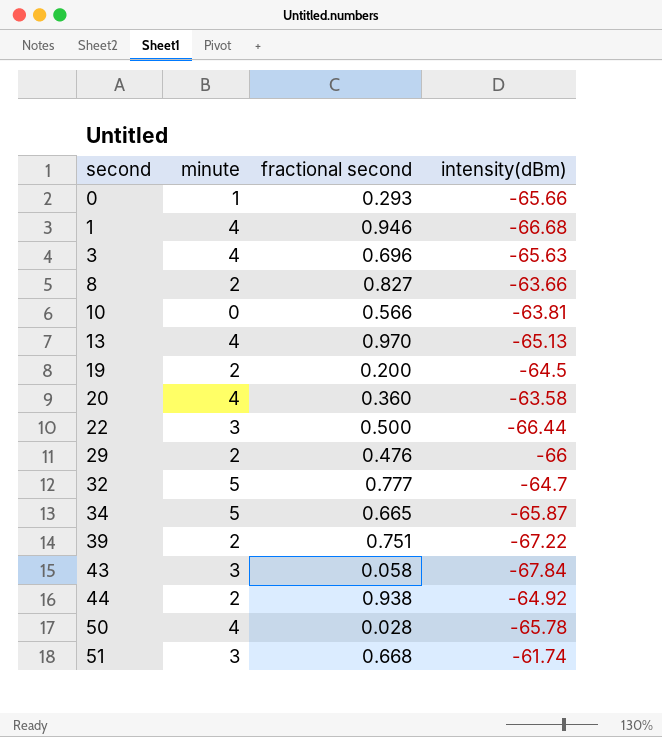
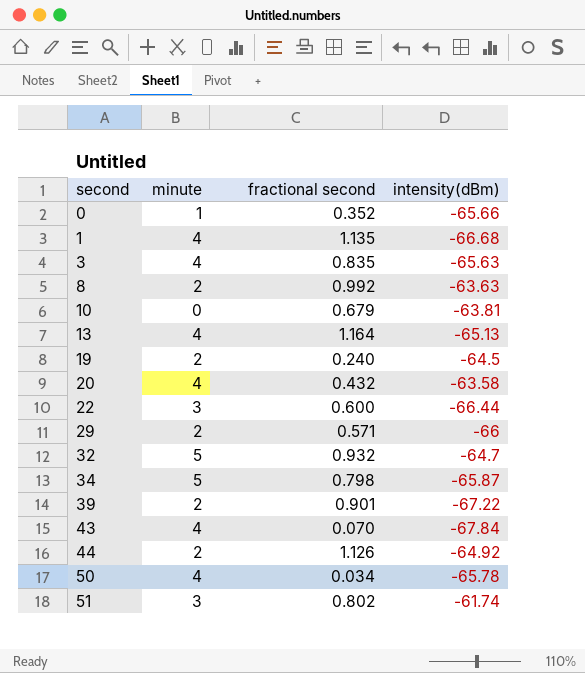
0 | fractional second: 0.293 -> 0.352
1 | fractional second: 0.946 -> 1.135
3 | fractional second: 0.696 -> 0.835
8 | fractional second: 0.827 -> 0.992
8 | intensity(dBm): -63.66 -> -63.63
10 | fractional second: 0.566 -> 0.679
13 | fractional second: 0.970 -> 1.164
19 | fractional second: 0.200 -> 0.240
20 | fractional second: 0.360 -> 0.432
22 | fractional second: 0.500 -> 0.600
29 | fractional second: 0.476 -> 0.571
32 | fractional second: 0.777 -> 0.932
34 | fractional second: 0.665 -> 0.798
39 | fractional second: 0.751 -> 0.901
43 | minute: 3 -> 4
43 | fractional second: 0.058 -> 0.070
44 | fractional second: 0.938 -> 1.126
50 | fractional second: 0.028 -> 0.034
51 | fractional second: 0.668 -> 0.802

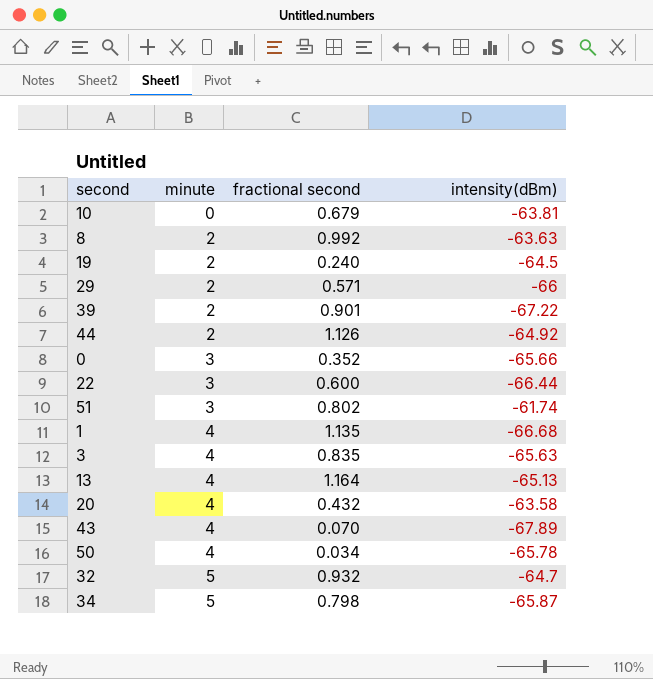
row order: second ascending -> minute ascending
0 | minute: 1 -> 3
43 | intensity(dBm): -67.84 -> -67.89

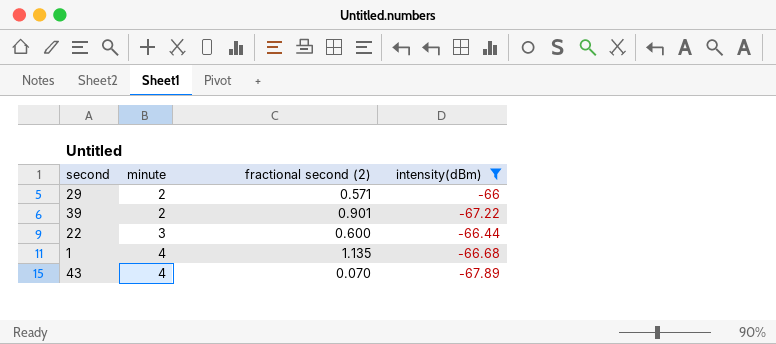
filter: none -> intensity(dBm) <= -66
column name: fractional second -> fractional second (2)

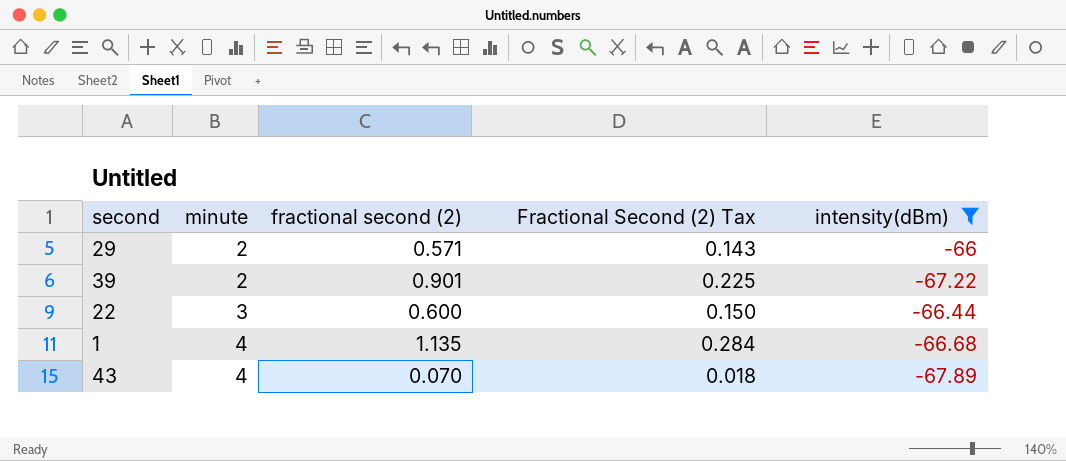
column Fractional Second (2) Tax | formula: none -> [fractional second (2)] * 0.25

